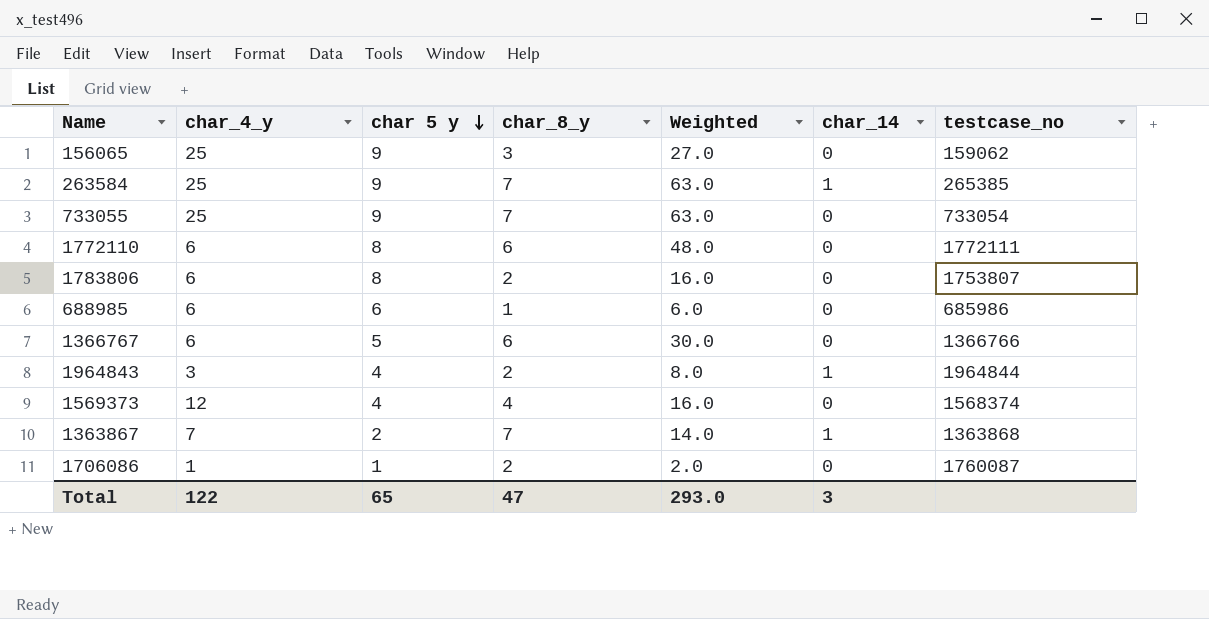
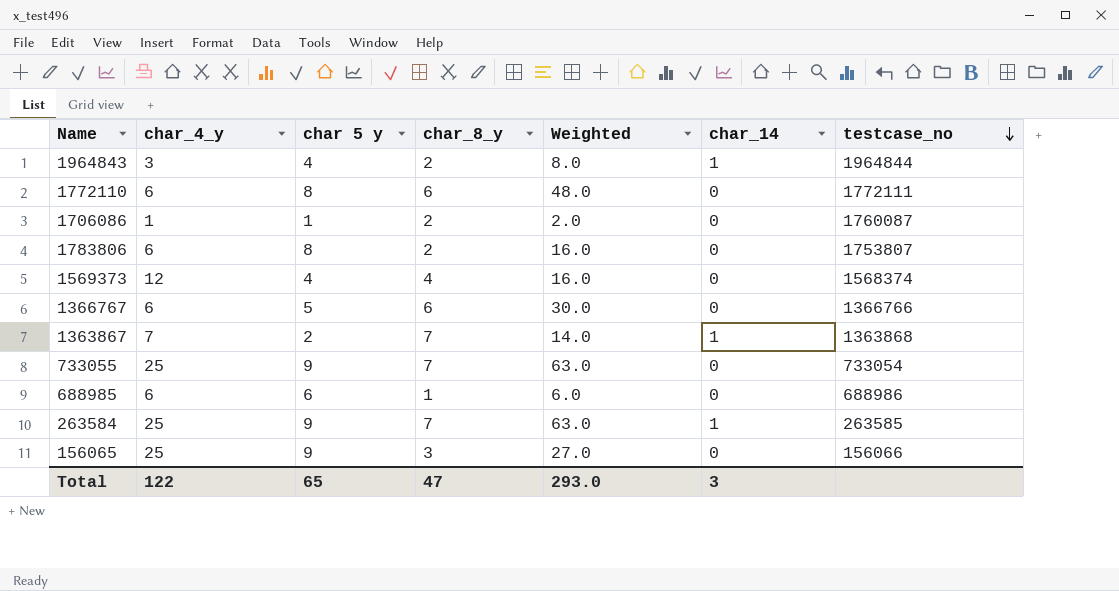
row order: char 5 y descending -> testcase_no descending
688985 | testcase_no: 685986 -> 688986
263584 | testcase_no: 265385 -> 263585
156065 | testcase_no: 159062 -> 156066

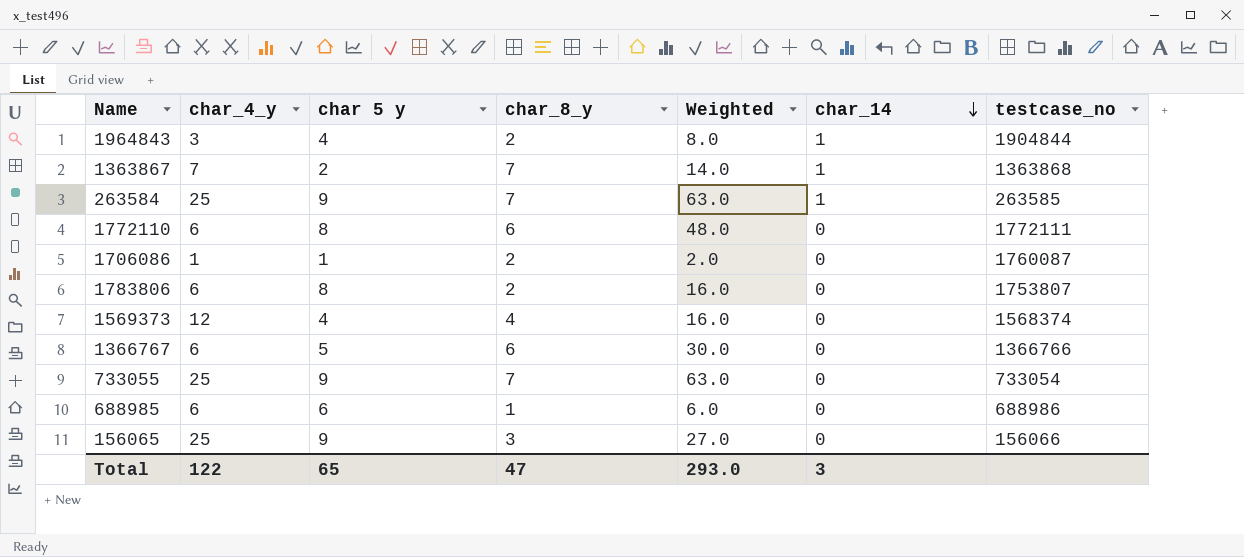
row order: testcase_no descending -> char_14 descending
1964843 | testcase_no: 1964844 -> 1904844

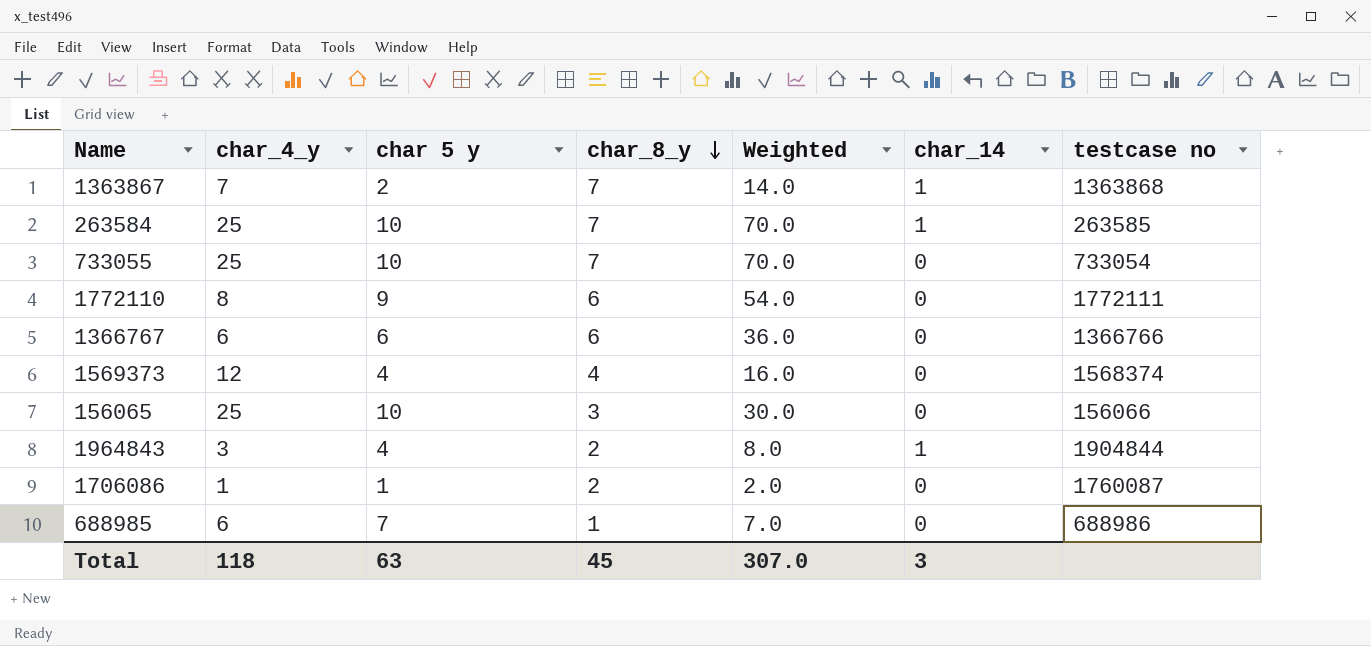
row order: char_14 descending -> char_8_y descending
column name: testcase_no -> testcase no
row 1783806: 6 | 8 | 2 | 16.0 | 0 | 1753807 -> none
263584 | char 5 y: 9 -> 10
263584 | Weighted: 63.0 -> 70.0
733055 | char 5 y: 9 -> 10
733055 | Weighted: 63.0 -> 70.0
1772110 | char_4_y: 6 -> 8
1772110 | char 5 y: 8 -> 9
1772110 | Weighted: 48.0 -> 54.0
1366767 | char 5 y: 5 -> 6
1366767 | Weighted: 30.0 -> 36.0
156065 | char 5 y: 9 -> 10
156065 | Weighted: 27.0 -> 30.0
688985 | char 5 y: 6 -> 7
688985 | Weighted: 6.0 -> 7.0
Total | char_4_y: 122 -> 118
Total | char 5 y: 65 -> 63
Total | char_8_y: 47 -> 45
Total | Weighted: 293.0 -> 307.0

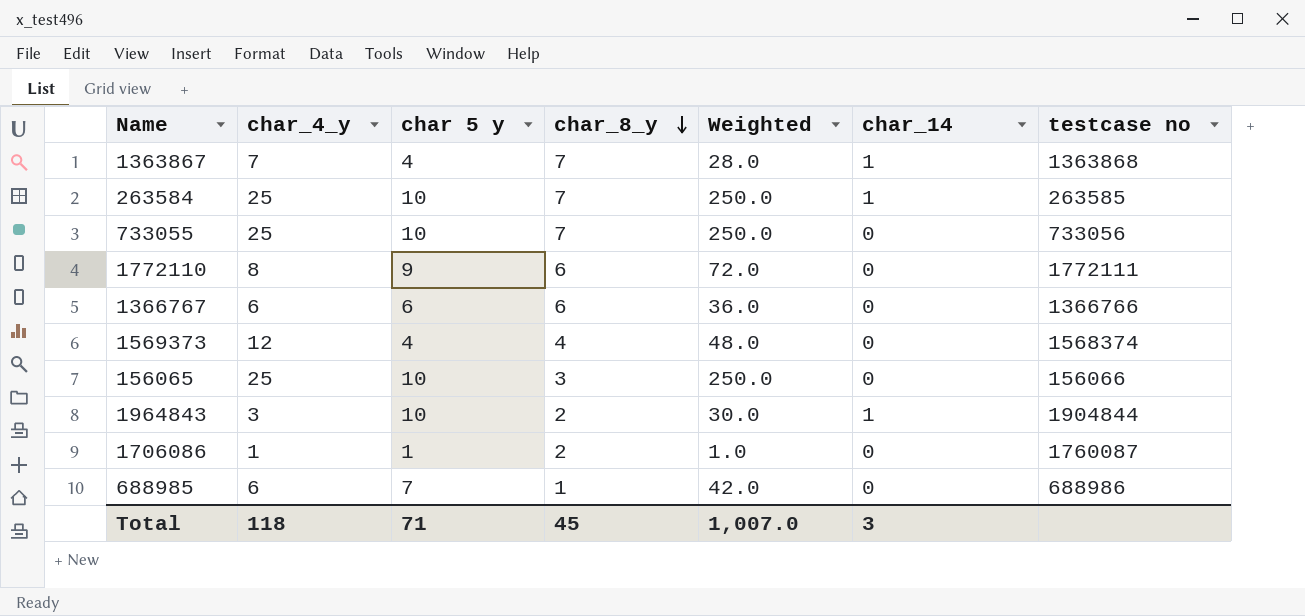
column Weighted | formula: [char 5 y] * [char_8_y] -> [char_4_y] * [char 5 y]
1363867 | char 5 y: 2 -> 4
733055 | testcase no: 733054 -> 733056
1964843 | char 5 y: 4 -> 10
Total | char 5 y: 63 -> 71
Total | Weighted: 307.0 -> 1,007.0

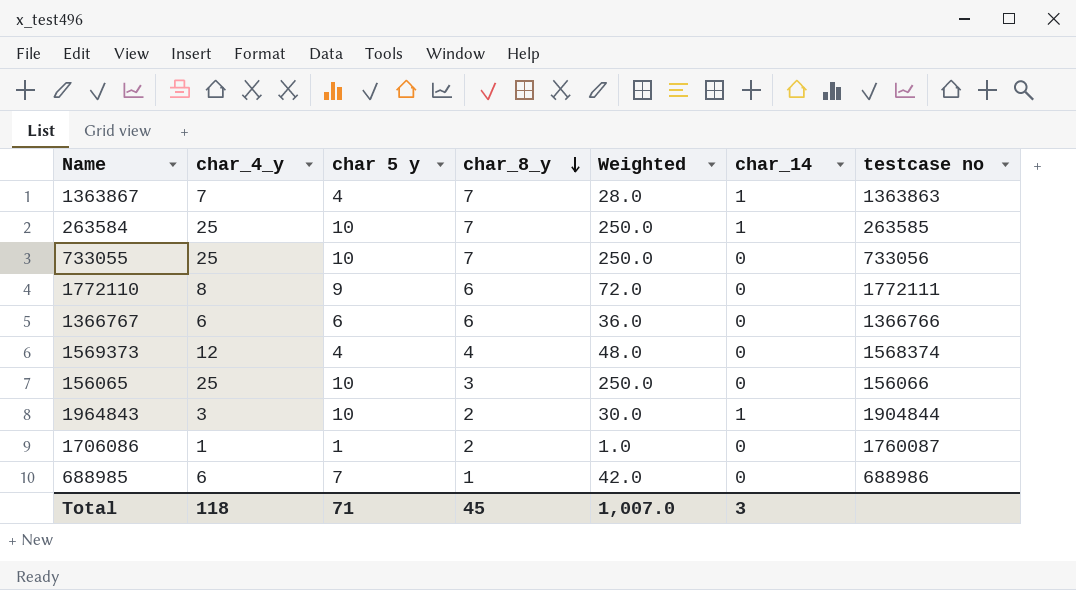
1363867 | testcase no: 1363868 -> 1363863

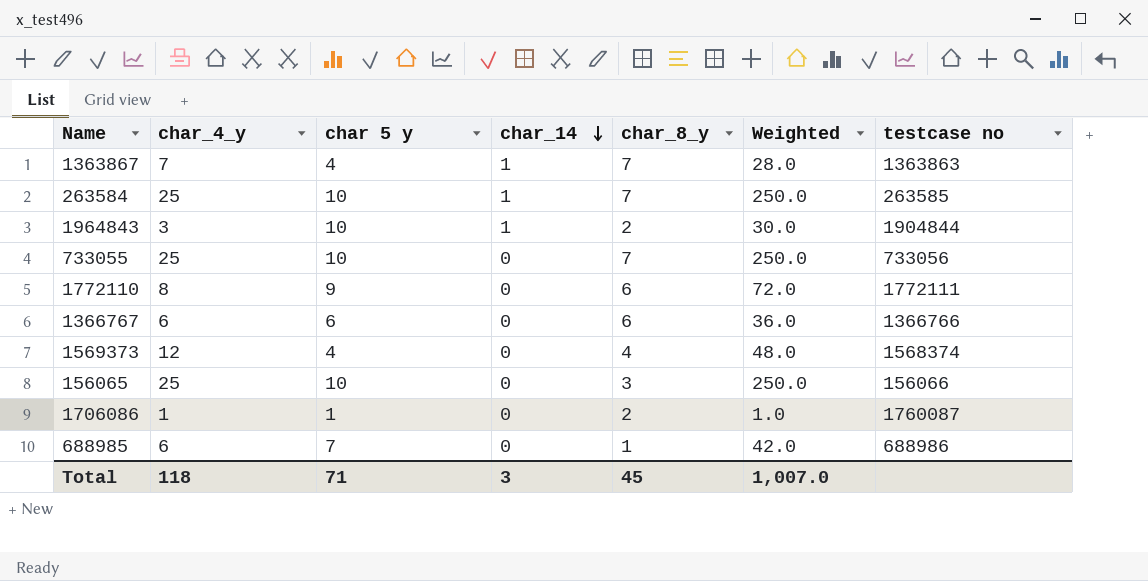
row order: char_8_y descending -> char_14 descending
column char_14 | position: 6 -> 4

